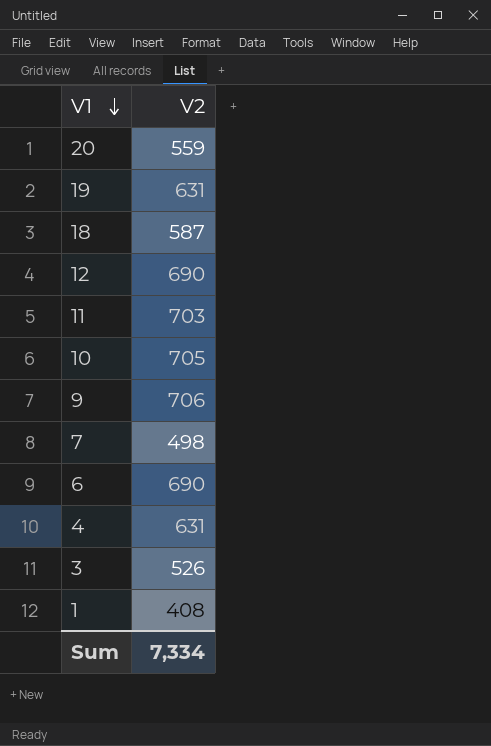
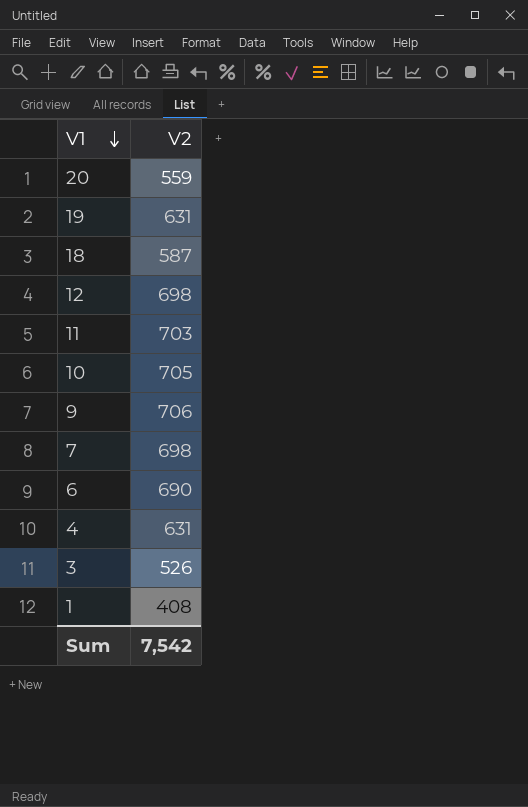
12 | V2: 690 -> 698
7 | V2: 498 -> 698
Sum | V2: 7,334 -> 7,542

